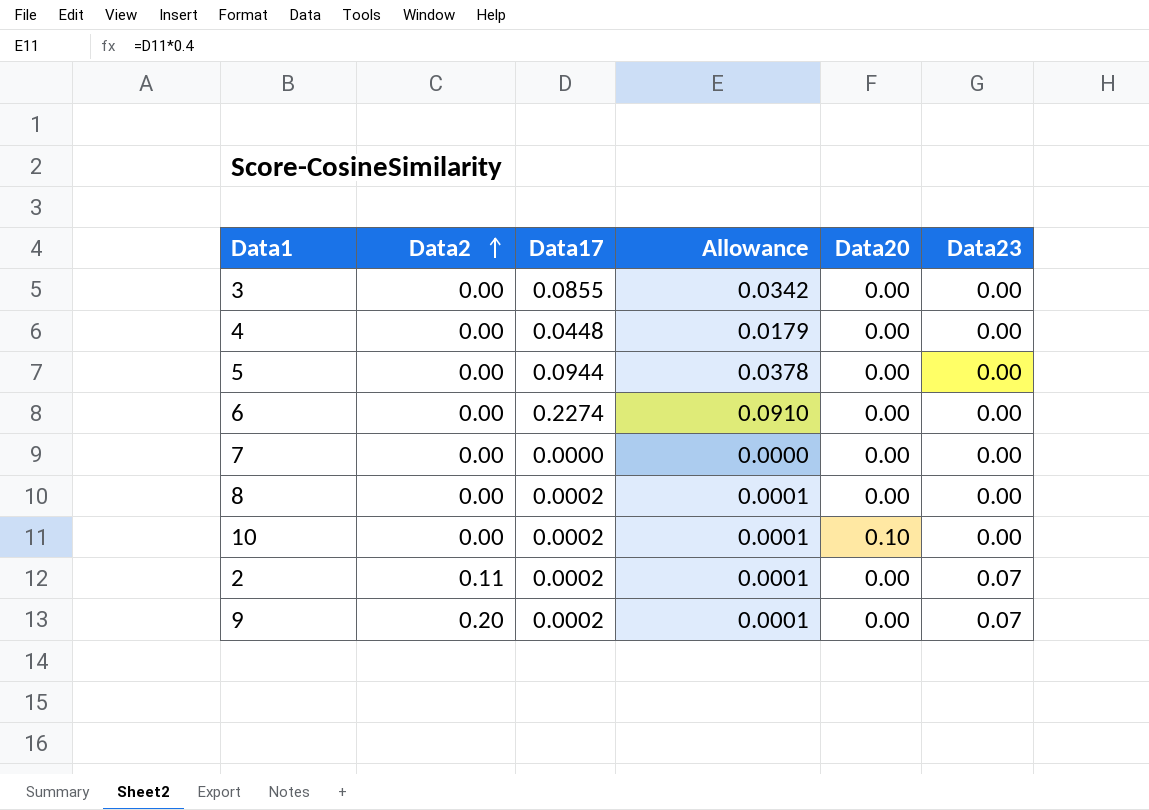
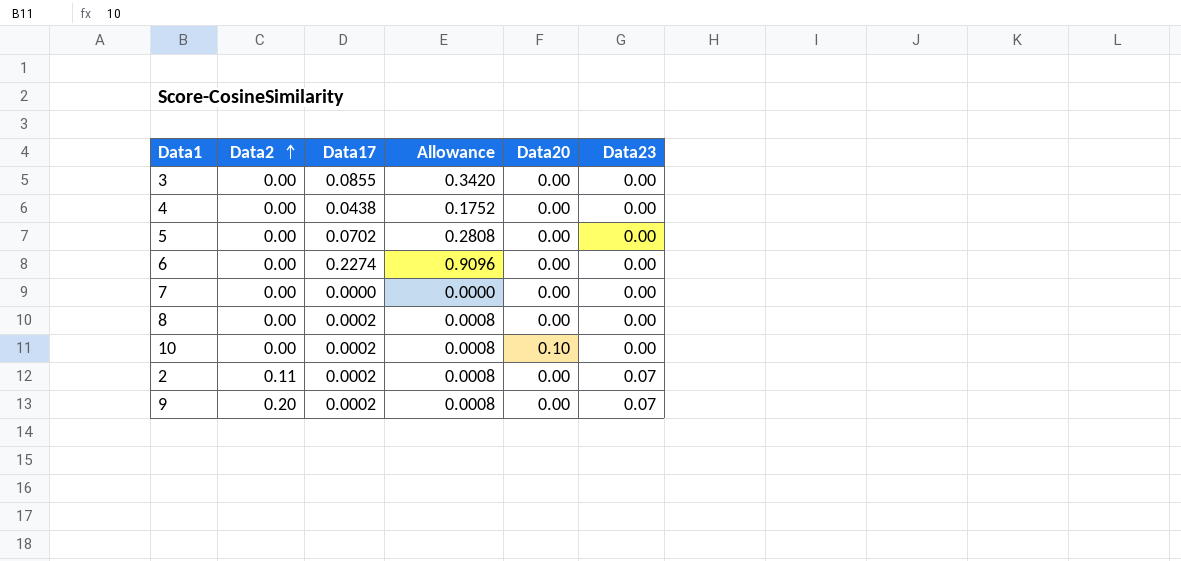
column Allowance | formula: [Data17] * 0.4 -> [Data17] * 4
4 | Data17: 0.0448 -> 0.0438
5 | Data17: 0.0944 -> 0.0702

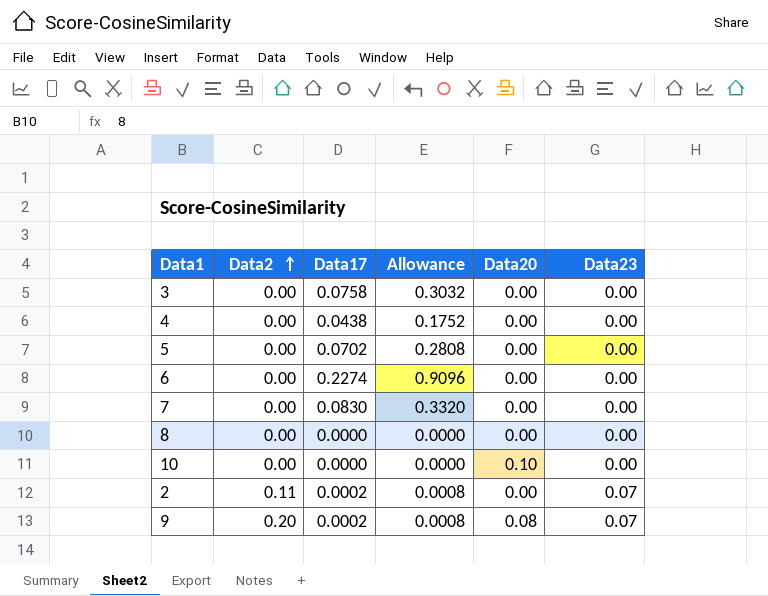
3 | Data17: 0.0855 -> 0.0758
3 | Allowance: 0.3420 -> 0.3032
7 | Data17: 0.0000 -> 0.0830
7 | Allowance: 0.0000 -> 0.3320
8 | Data17: 0.0002 -> 0.0000
8 | Allowance: 0.0008 -> 0.0000
10 | Data17: 0.0002 -> 0.0000
10 | Allowance: 0.0008 -> 0.0000
9 | Data20: 0.00 -> 0.08

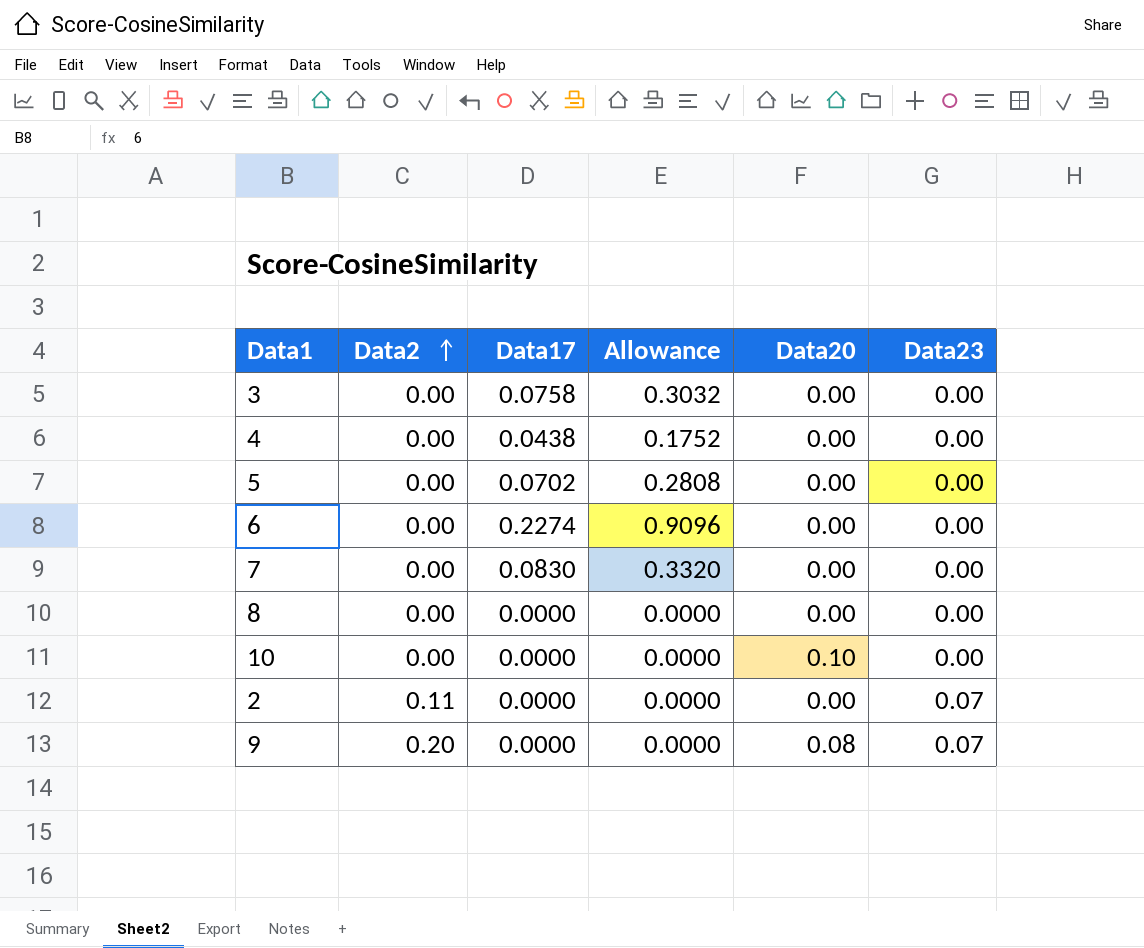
2 | Data17: 0.0002 -> 0.0000
2 | Allowance: 0.0008 -> 0.0000
9 | Data17: 0.0002 -> 0.0000
9 | Allowance: 0.0008 -> 0.0000

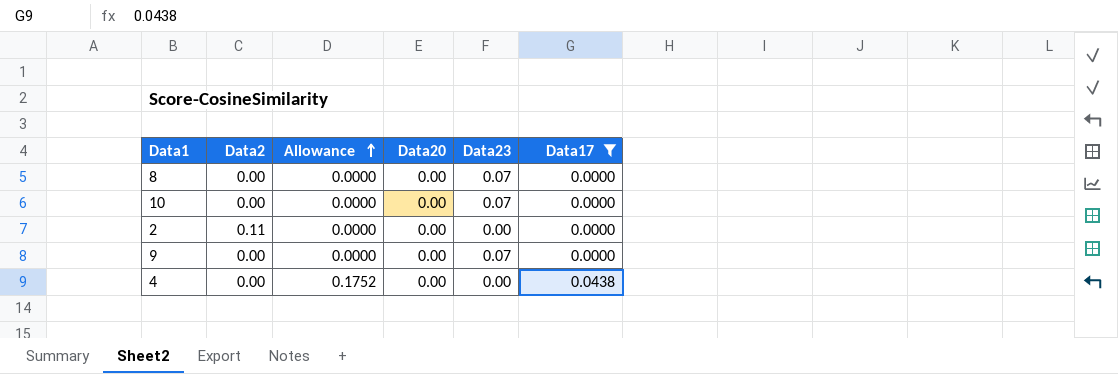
filter: none -> Data17 <= 0.0438
row order: Data2 ascending -> Allowance ascending
column Data17 | position: 3 -> 6
8 | Data23: 0.00 -> 0.07
10 | Data20: 0.10 -> 0.00
10 | Data23: 0.00 -> 0.07
2 | Data23: 0.07 -> 0.00
9 | Data2: 0.20 -> 0.00
9 | Data20: 0.08 -> 0.00

